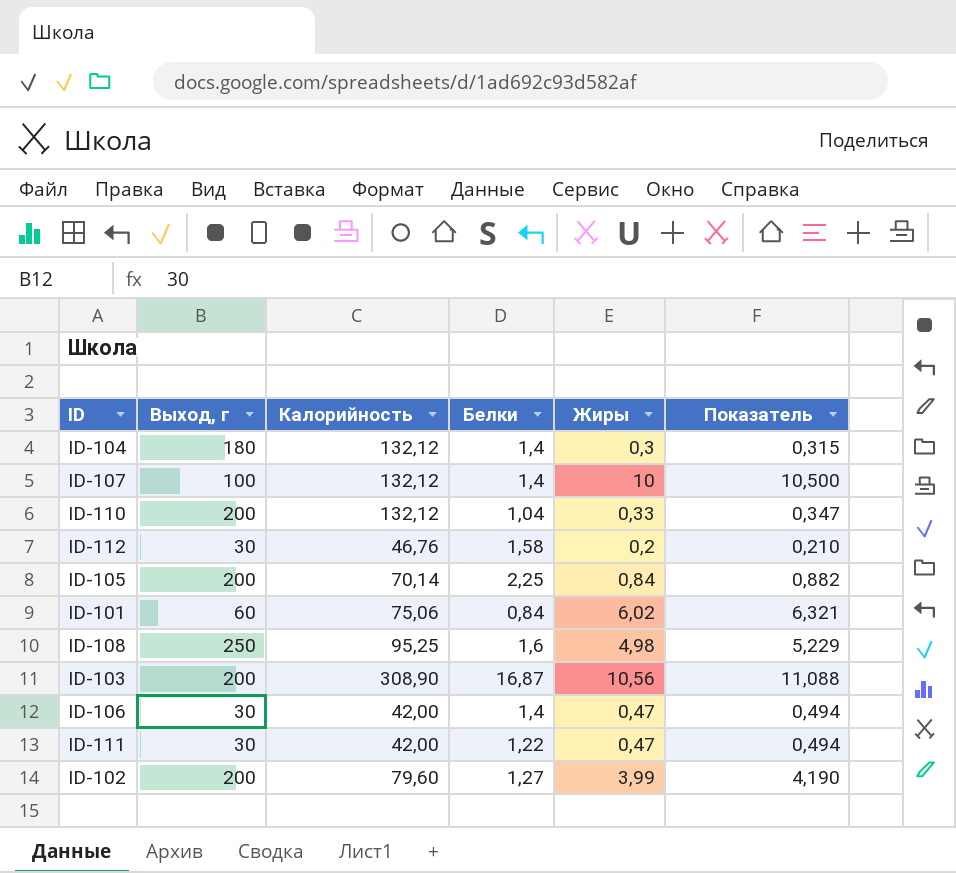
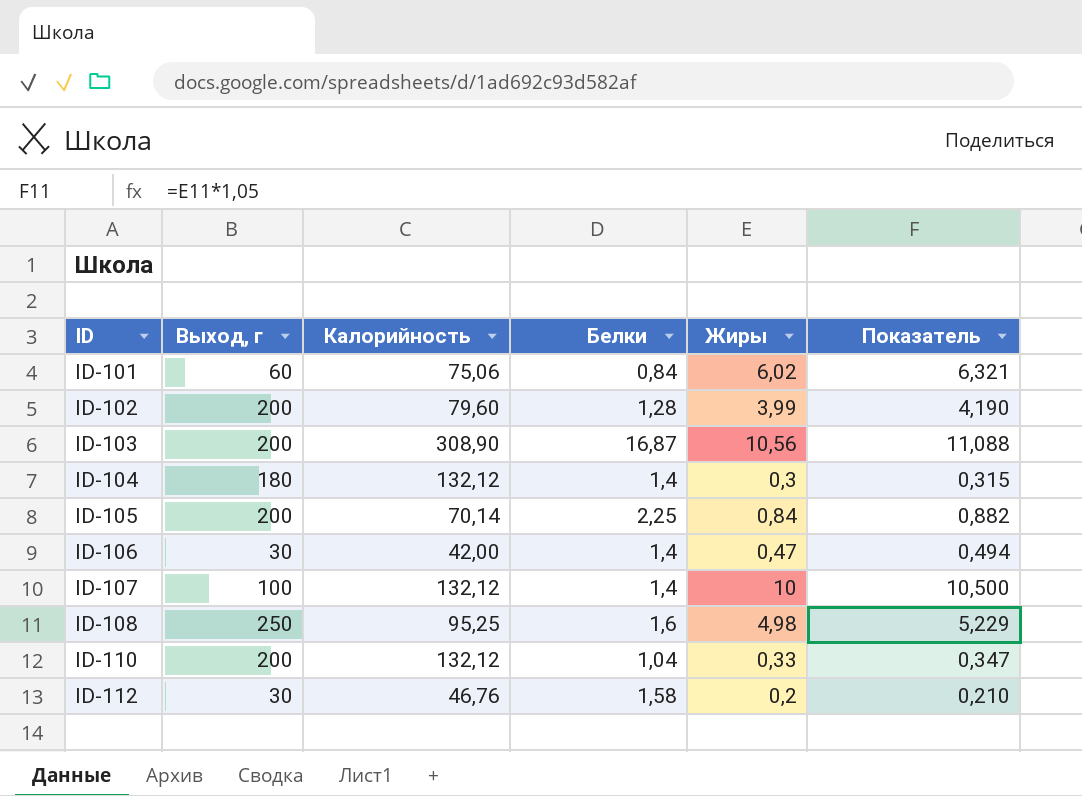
row order: none -> ID ascending
row ID-111: 30 | 42,00 | 1,22 | 0,47 | 0,494 -> none
ID-102 | Белки: 1,27 -> 1,28

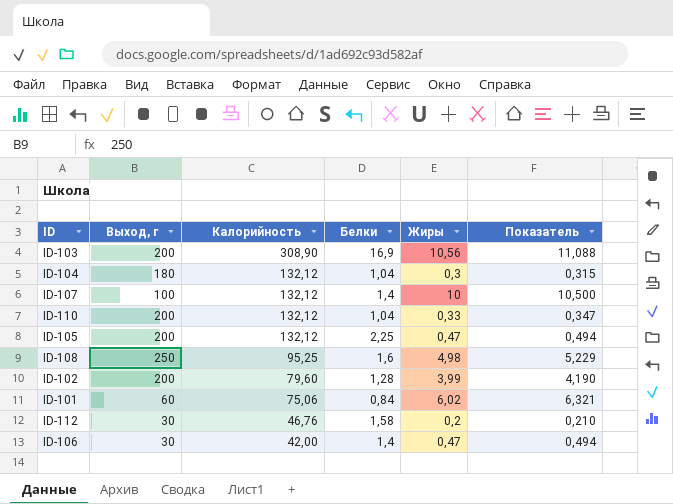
row order: ID ascending -> Калорийность descending
ID-103 | Белки: 16,87 -> 16,9
ID-104 | Белки: 1,4 -> 1,04
ID-105 | Калорийность: 70,14 -> 132,12
ID-105 | Жиры: 0,84 -> 0,47
ID-105 | Показатель: 0,882 -> 0,494

